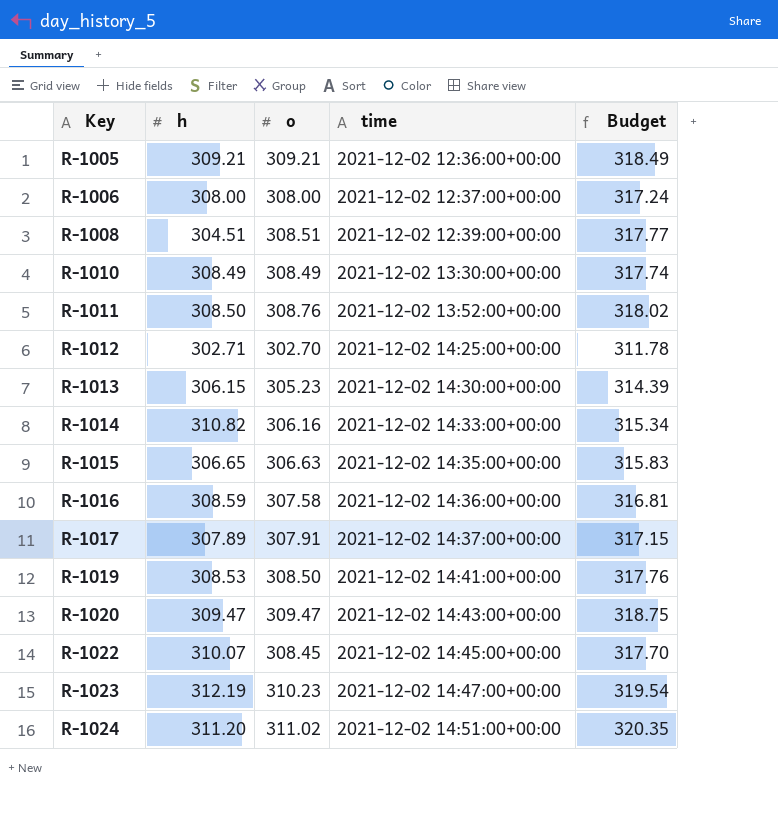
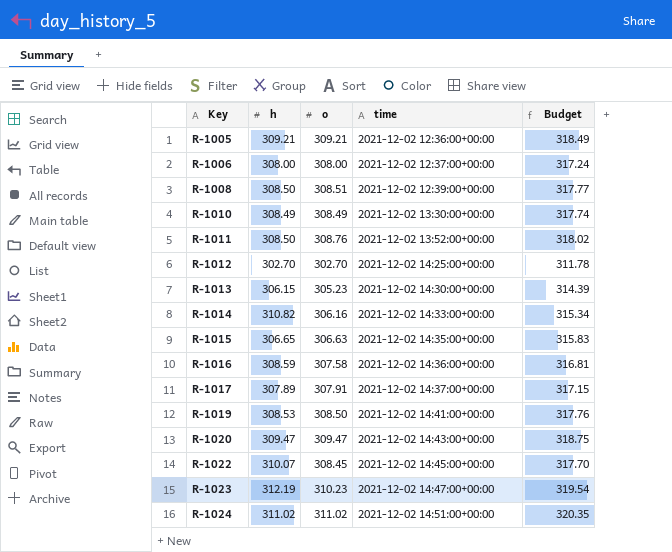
R-1008 | h: 304.51 -> 308.50
R-1012 | h: 302.71 -> 302.70
R-1024 | h: 311.20 -> 311.02

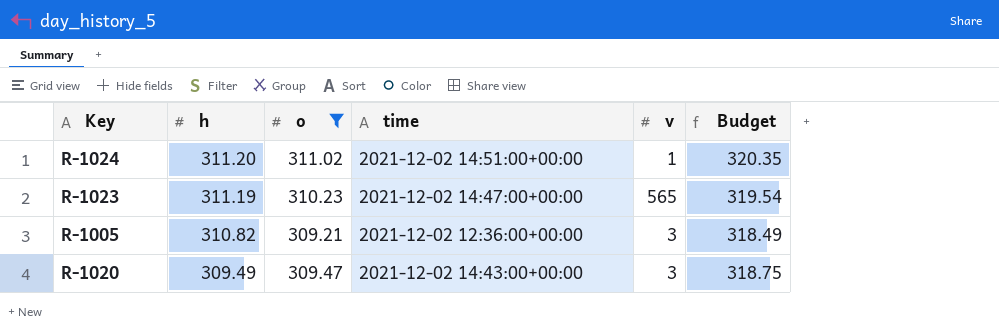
filter: none -> o >= 309.21
row order: Key ascending -> h descending
column v | position: none -> 5
R-1024 | h: 311.02 -> 311.20
R-1023 | h: 312.19 -> 311.19
R-1005 | h: 309.21 -> 310.82
R-1020 | h: 309.47 -> 309.49

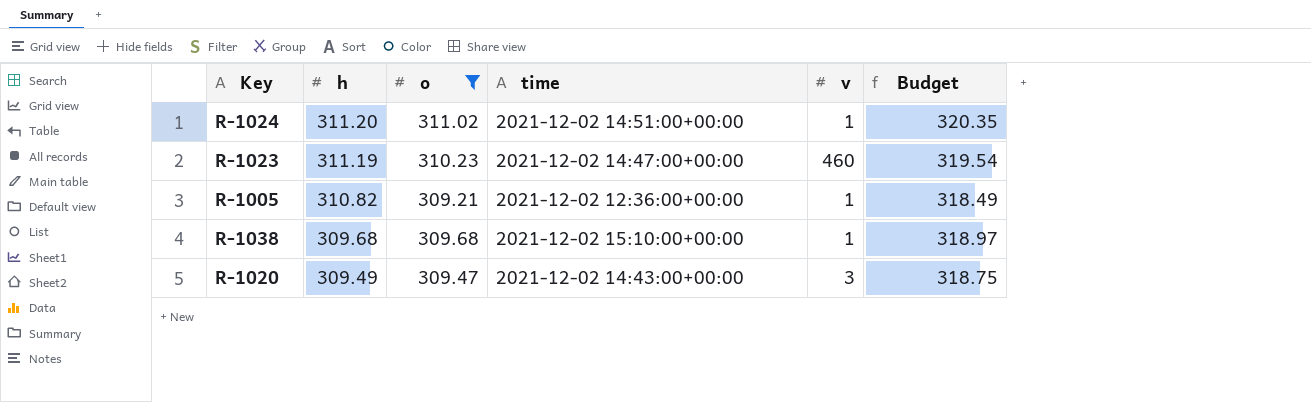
R-1023 | v: 565 -> 460
R-1005 | v: 3 -> 1
row R-1038: none -> 309.68 | 309.68 | 2021-12-02 15:10:00+00:00 | 1 | 318.97

